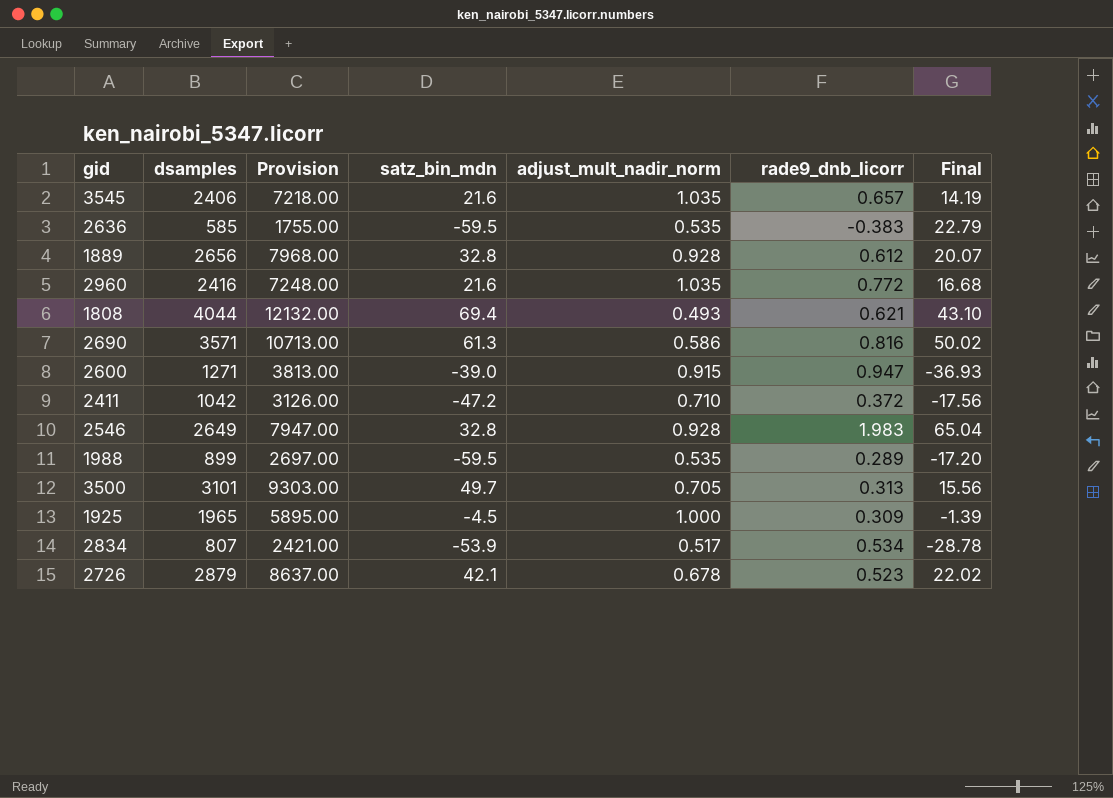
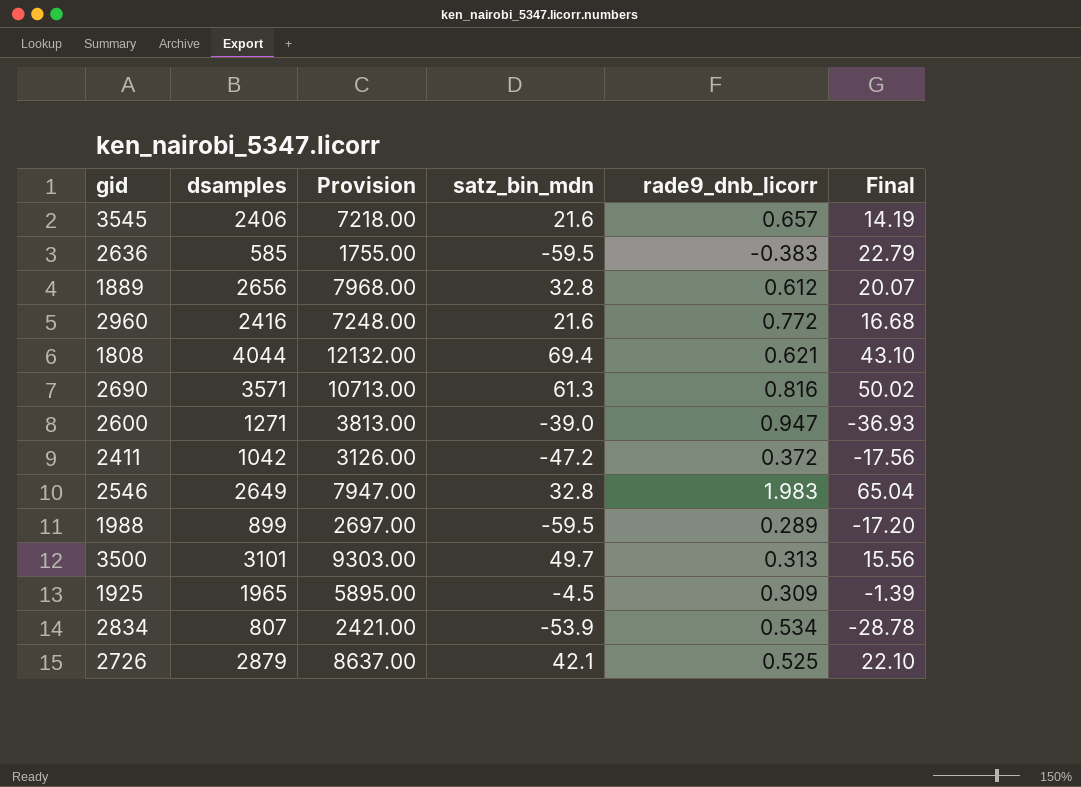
column adjust_mult_nadir_norm | position: 5 -> none
2726 | rade9_dnb_licorr: 0.523 -> 0.525
2726 | Final: 22.02 -> 22.10

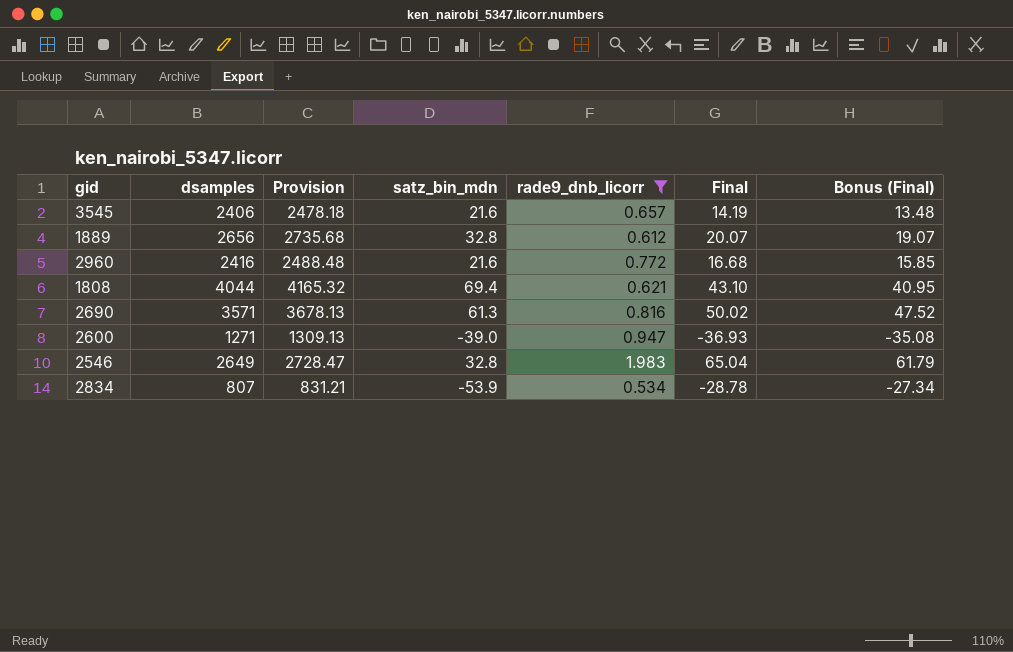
filter: none -> rade9_dnb_licorr >= 0.534
column Provision | formula: [dsamples] * 3 -> [dsamples] * 1.03
column Bonus (Final) | formula: none -> [Final] * 0.95

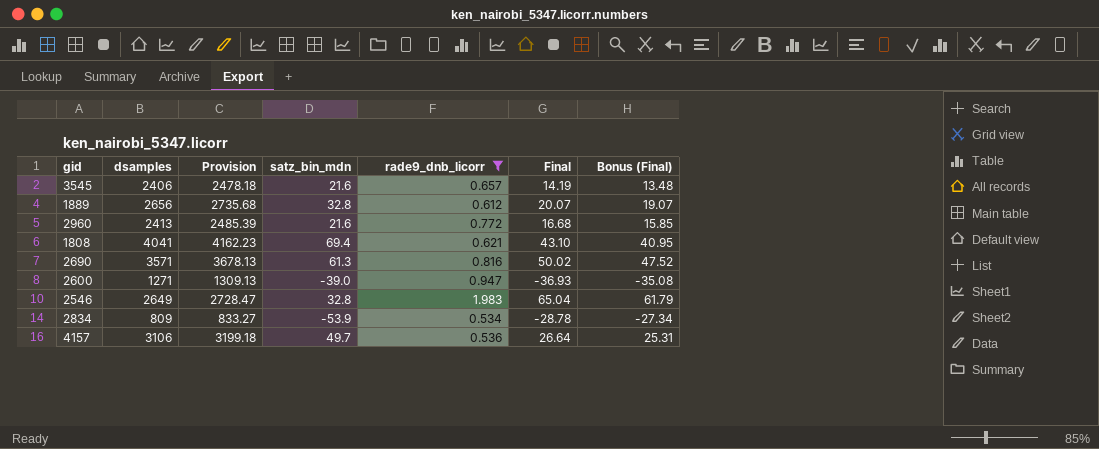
2960 | dsamples: 2416 -> 2413
2960 | Provision: 2488.48 -> 2485.39
1808 | dsamples: 4044 -> 4041
1808 | Provision: 4165.32 -> 4162.23
2834 | dsamples: 807 -> 809
2834 | Provision: 831.21 -> 833.27
row 4157: none -> 3106 | 3199.18 | 49.7 | 0.536 | 26.64 | 25.31

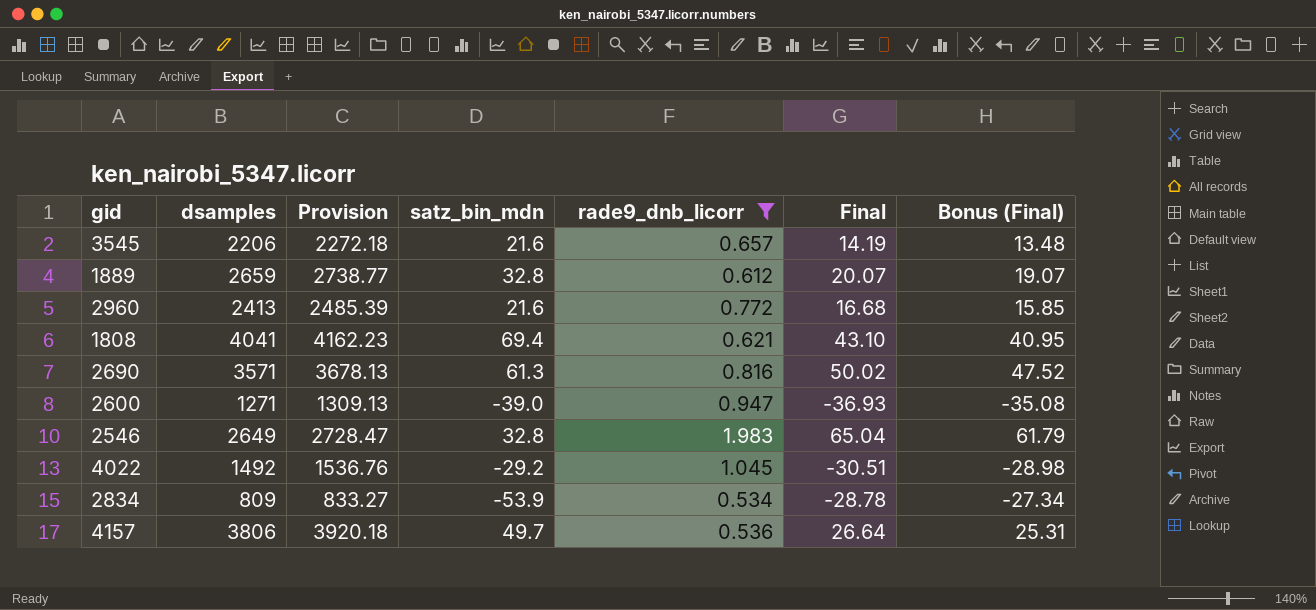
3545 | dsamples: 2406 -> 2206
3545 | Provision: 2478.18 -> 2272.18
1889 | dsamples: 2656 -> 2659
1889 | Provision: 2735.68 -> 2738.77
row 4022: none -> 1492 | 1536.76 | -29.2 | 1.045 | -30.51 | -28.98
4157 | dsamples: 3106 -> 3806
4157 | Provision: 3199.18 -> 3920.18

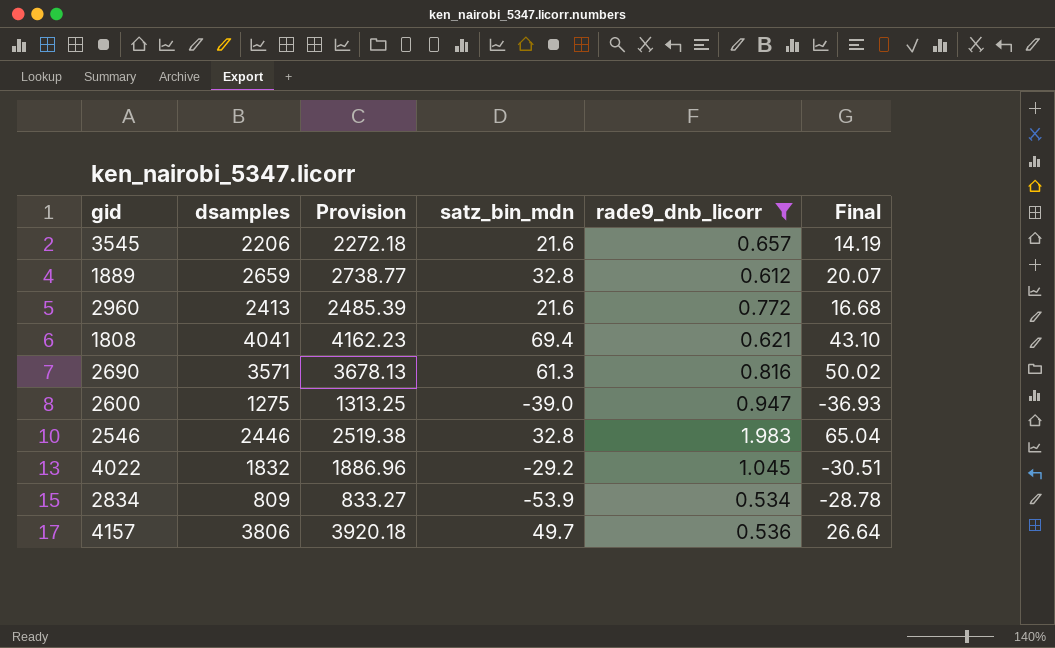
column Bonus (Final) | formula: [Final] * 0.95 -> none
2600 | dsamples: 1271 -> 1275
2600 | Provision: 1309.13 -> 1313.25
2546 | dsamples: 2649 -> 2446
2546 | Provision: 2728.47 -> 2519.38
4022 | dsamples: 1492 -> 1832
4022 | Provision: 1536.76 -> 1886.96

